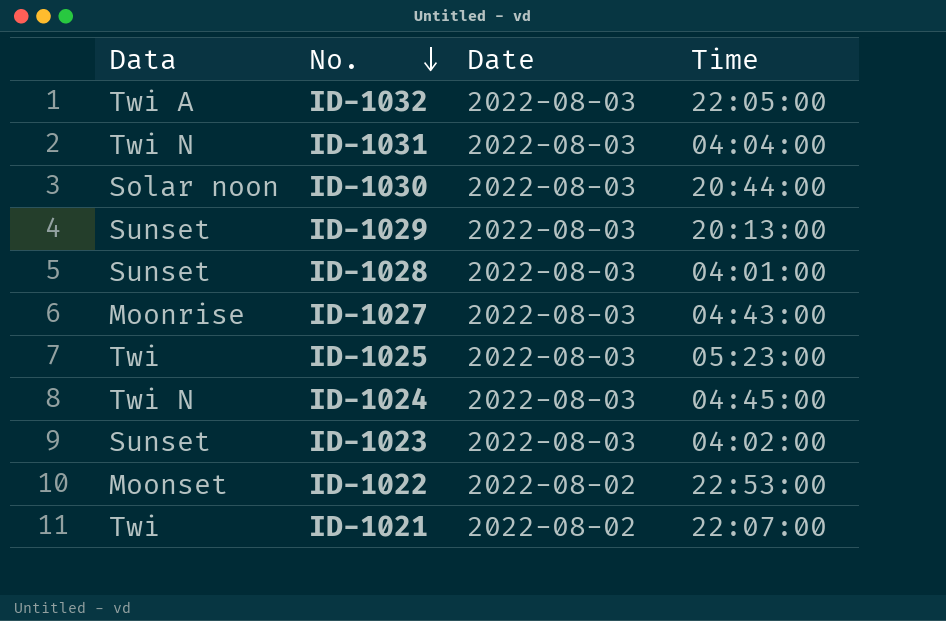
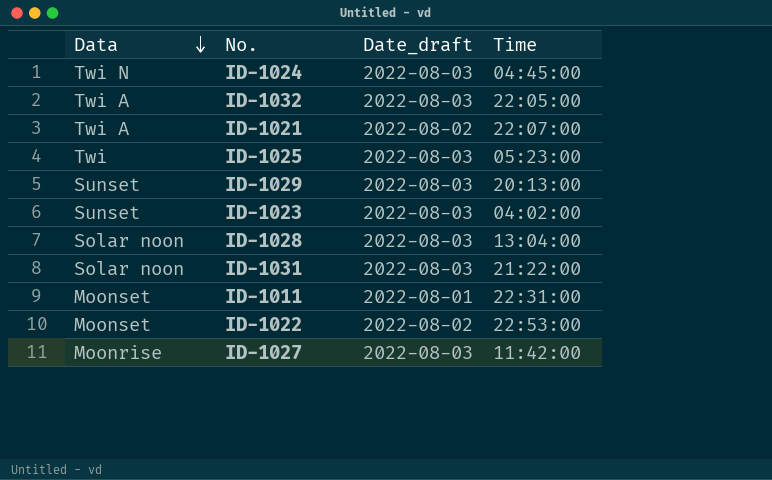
row order: No. descending -> Data descending
column name: Date -> Date_draft
row ID-1030: Solar noon | 2022-08-03 | 20:44:00 -> none
ID-1021 | Data: Twi -> Twi A
ID-1028 | Data: Sunset -> Solar noon
ID-1028 | Time: 04:01:00 -> 13:04:00
ID-1031 | Data: Twi N -> Solar noon
ID-1031 | Time: 04:04:00 -> 21:22:00
row ID-1011: none -> Moonset | 2022-08-01 | 22:31:00
ID-1027 | Time: 04:43:00 -> 11:42:00

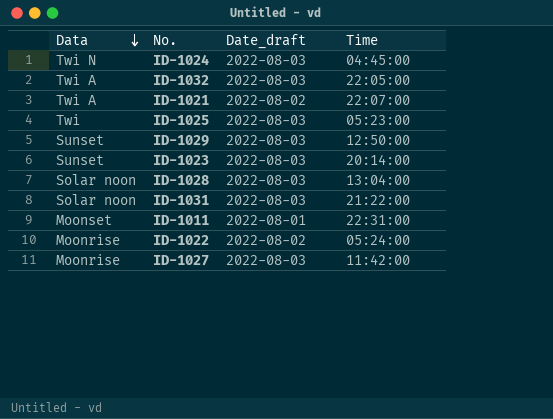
ID-1029 | Time: 20:13:00 -> 12:50:00
ID-1023 | Time: 04:02:00 -> 20:14:00
ID-1022 | Data: Moonset -> Moonrise
ID-1022 | Time: 22:53:00 -> 05:24:00

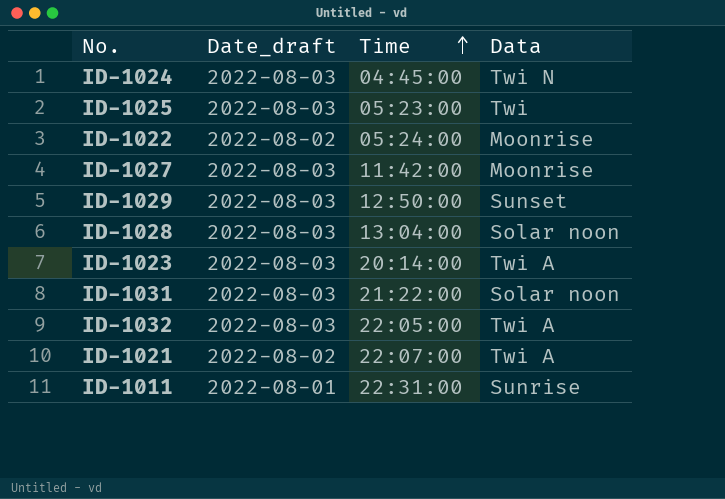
row order: Data descending -> Time ascending
column Data | position: 1 -> 4
ID-1023 | Data: Sunset -> Twi A
ID-1011 | Data: Moonset -> Sunrise

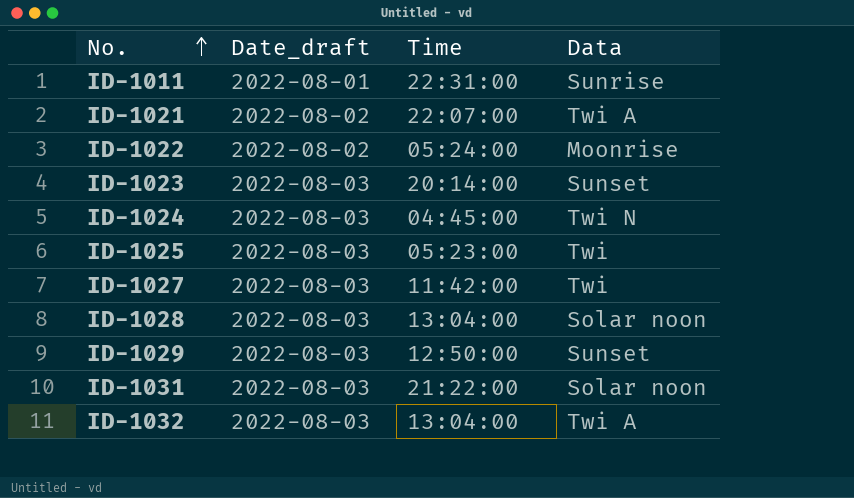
row order: Time ascending -> No. ascending
ID-1023 | Data: Twi A -> Sunset
ID-1027 | Data: Moonrise -> Twi
ID-1032 | Time: 22:05:00 -> 13:04:00

